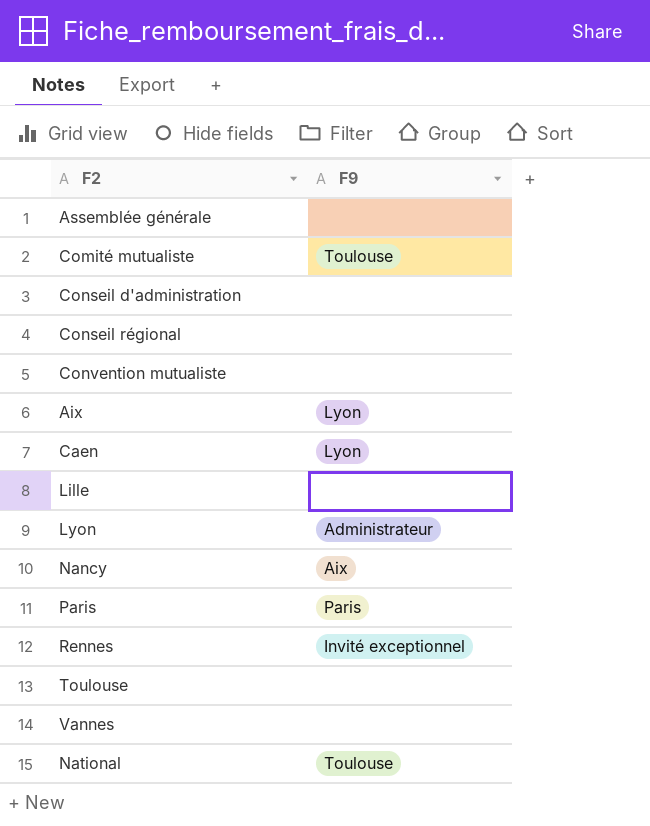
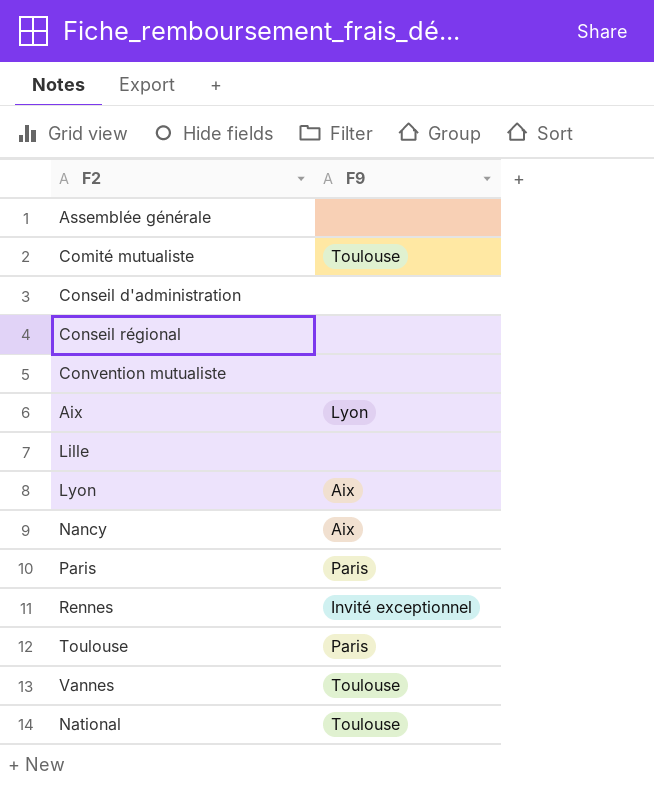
row Caen: Lyon -> none
Lyon | F9: Administrateur -> Aix
Toulouse | F9: none -> Paris
Vannes | F9: none -> Toulouse

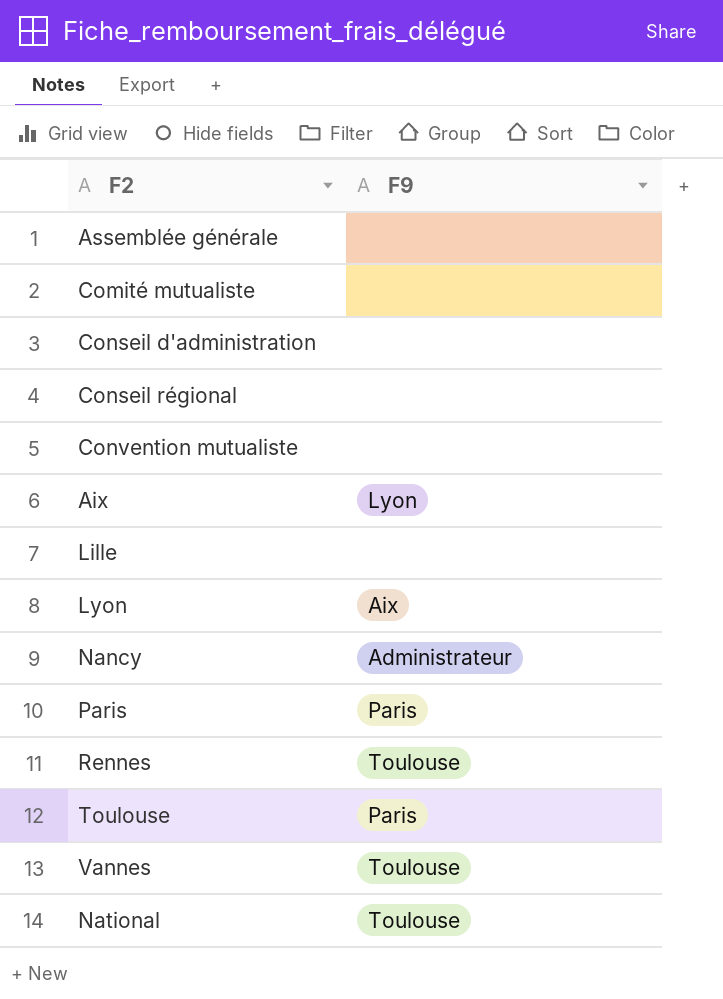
Comité mutualiste | F9: Toulouse -> none
Nancy | F9: Aix -> Administrateur
Rennes | F9: Invité exceptionnel -> Toulouse

